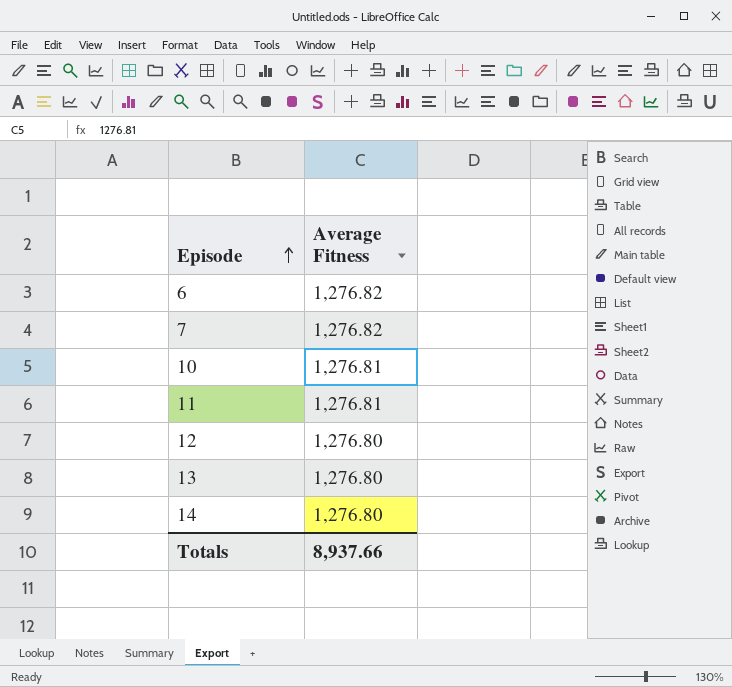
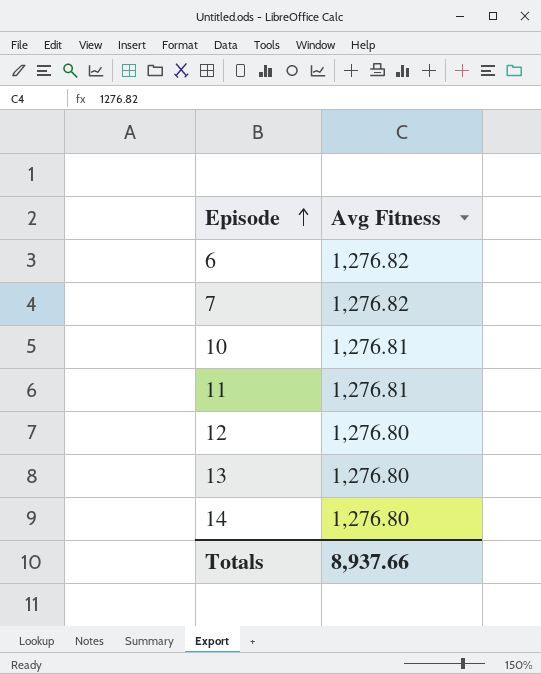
column name: Average Fitness -> Avg Fitness

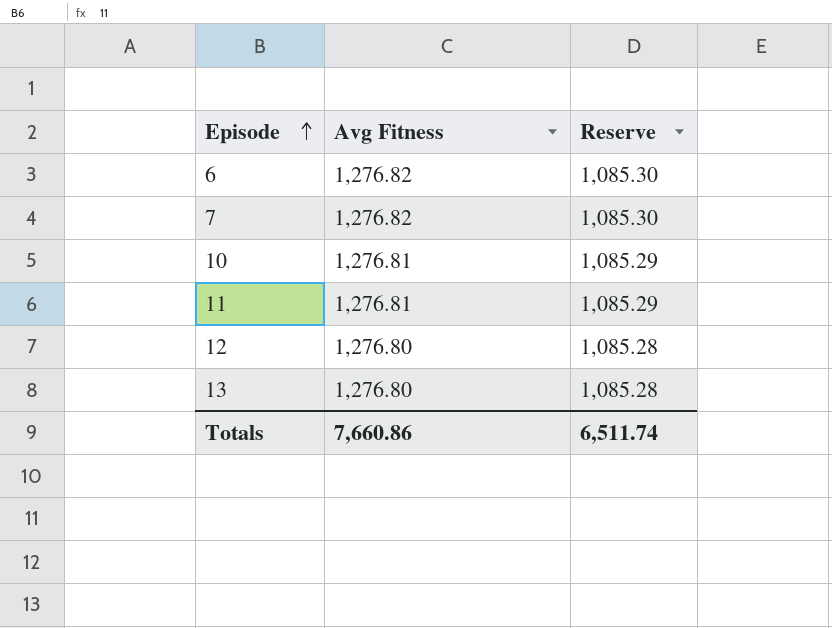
column Reserve | formula: none -> [Avg Fitness] * 0.85
row 14: 1,276.80 -> none
Totals | Avg Fitness: 8,937.66 -> 7,660.86

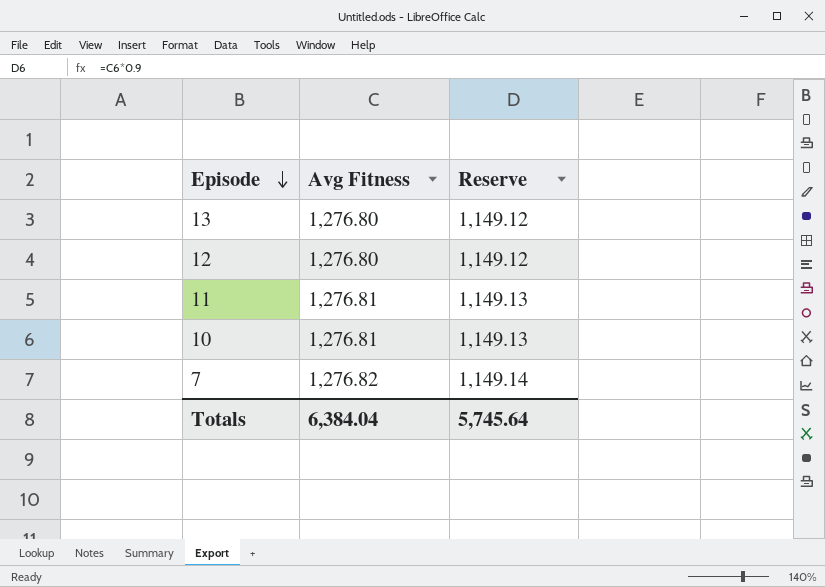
row order: Episode ascending -> Episode descending
column Reserve | formula: [Avg Fitness] * 0.85 -> [Avg Fitness] * 0.9
row 6: 1,276.82 | 1,085.30 -> none
Totals | Avg Fitness: 7,660.86 -> 6,384.04
Totals | Reserve: 6,511.74 -> 5,745.64

